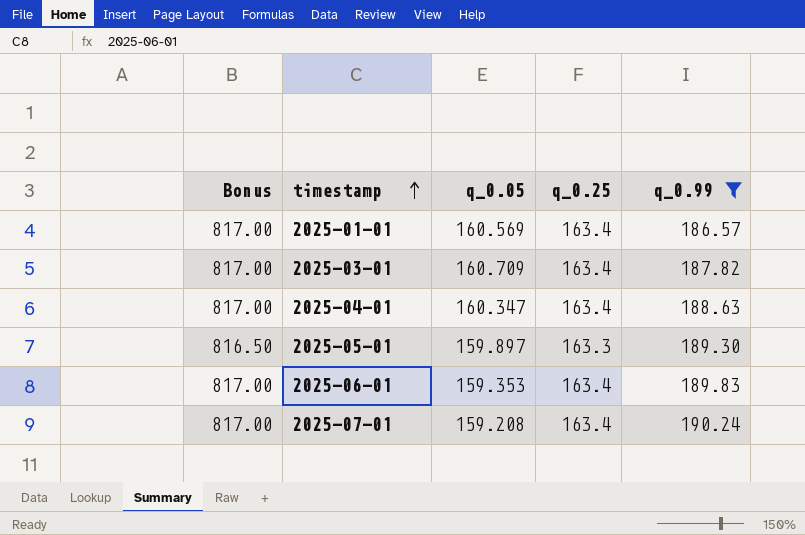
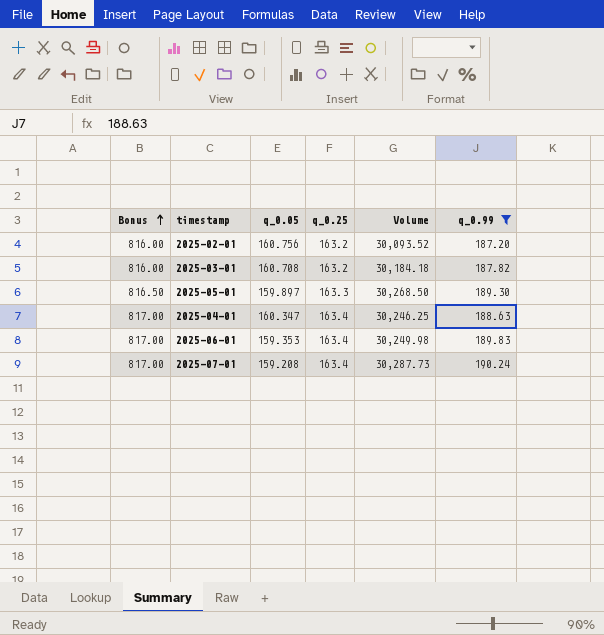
row order: timestamp ascending -> Bonus ascending
column Volume | formula: none -> [q_0.05] * [q_0.99]
row 2025-01-01: 817.00 | 160.569 | 163.4 | 186.57 -> none
row 2025-02-01: none -> 816.00 | 160.756 | 163.2 | 30,093.52 | 187.20
2025-03-01 | Bonus: 817.00 -> 816.00
2025-03-01 | q_0.05: 160.709 -> 160.708
2025-03-01 | q_0.25: 163.4 -> 163.2

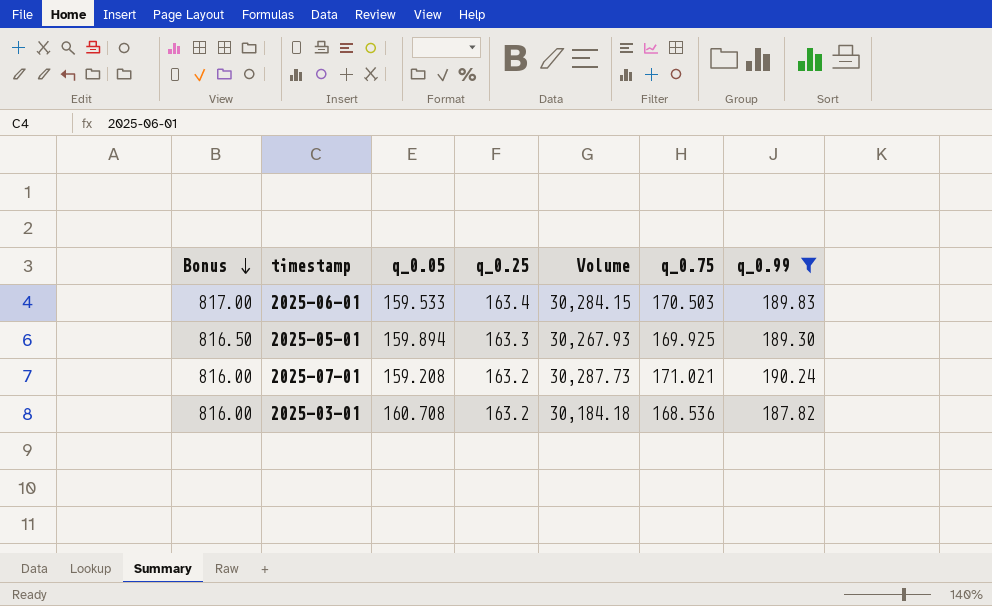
row order: Bonus ascending -> Bonus descending
column q_0.75 | position: none -> 6
row 2025-02-01: 816.00 | 160.756 | 163.2 | 30,093.52 | 187.20 -> none
row 2025-04-01: 817.00 | 160.347 | 163.4 | 30,246.25 | 188.63 -> none
2025-06-01 | q_0.05: 159.353 -> 159.533
2025-06-01 | Volume: 30,249.98 -> 30,284.15
2025-05-01 | q_0.05: 159.897 -> 159.894
2025-05-01 | Volume: 30,268.50 -> 30,267.93
2025-07-01 | Bonus: 817.00 -> 816.00
2025-07-01 | q_0.25: 163.4 -> 163.2

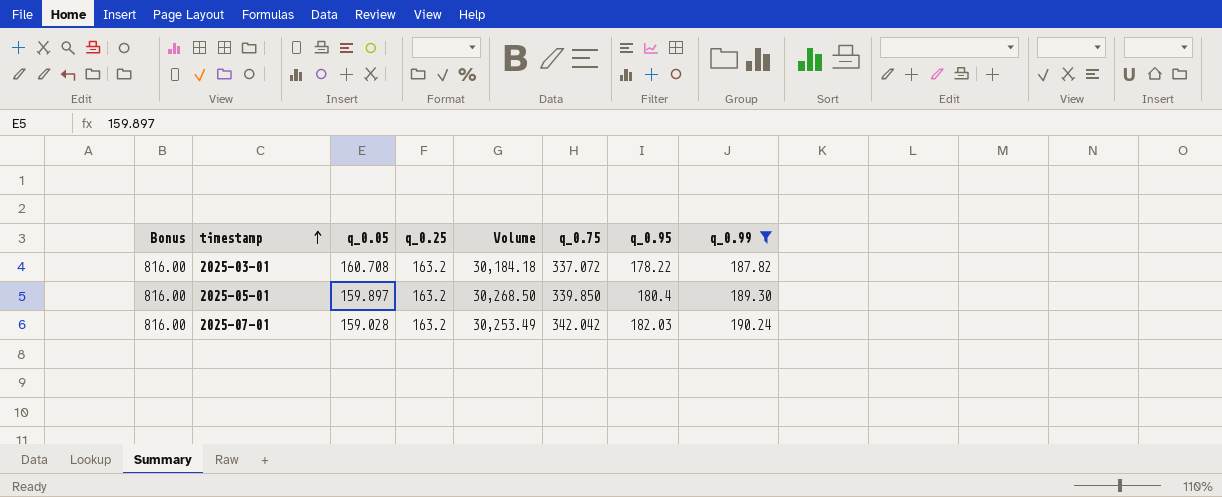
row order: Bonus descending -> timestamp ascending
column q_0.95 | position: none -> 7
row 2025-06-01: 817.00 | 159.533 | 163.4 | 30,284.15 | 170.503 | 189.83 -> none
2025-03-01 | q_0.75: 168.536 -> 337.072
2025-05-01 | Bonus: 816.50 -> 816.00
2025-05-01 | q_0.05: 159.894 -> 159.897
2025-05-01 | q_0.25: 163.3 -> 163.2
2025-05-01 | Volume: 30,267.93 -> 30,268.50
2025-05-01 | q_0.75: 169.925 -> 339.850
2025-07-01 | q_0.05: 159.208 -> 159.028
2025-07-01 | Volume: 30,287.73 -> 30,253.49
2025-07-01 | q_0.75: 171.021 -> 342.042

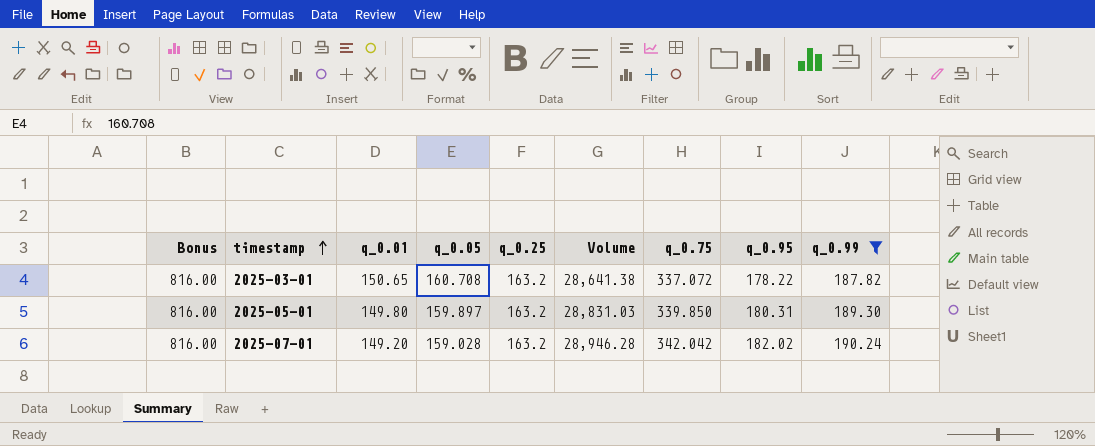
column q_0.01 | position: none -> 3
column Volume | formula: [q_0.05] * [q_0.99] -> [q_0.05] * [q_0.95]
2025-05-01 | q_0.95: 180.4 -> 180.31
2025-07-01 | q_0.95: 182.03 -> 182.02

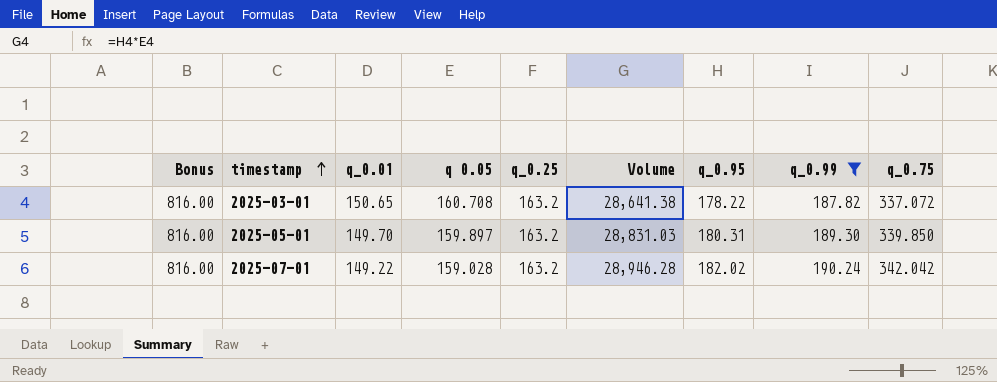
column name: q_0.05 -> q 0.05
column q_0.75 | position: 7 -> 9
2025-05-01 | q_0.01: 149.80 -> 149.70
2025-07-01 | q_0.01: 149.20 -> 149.22

